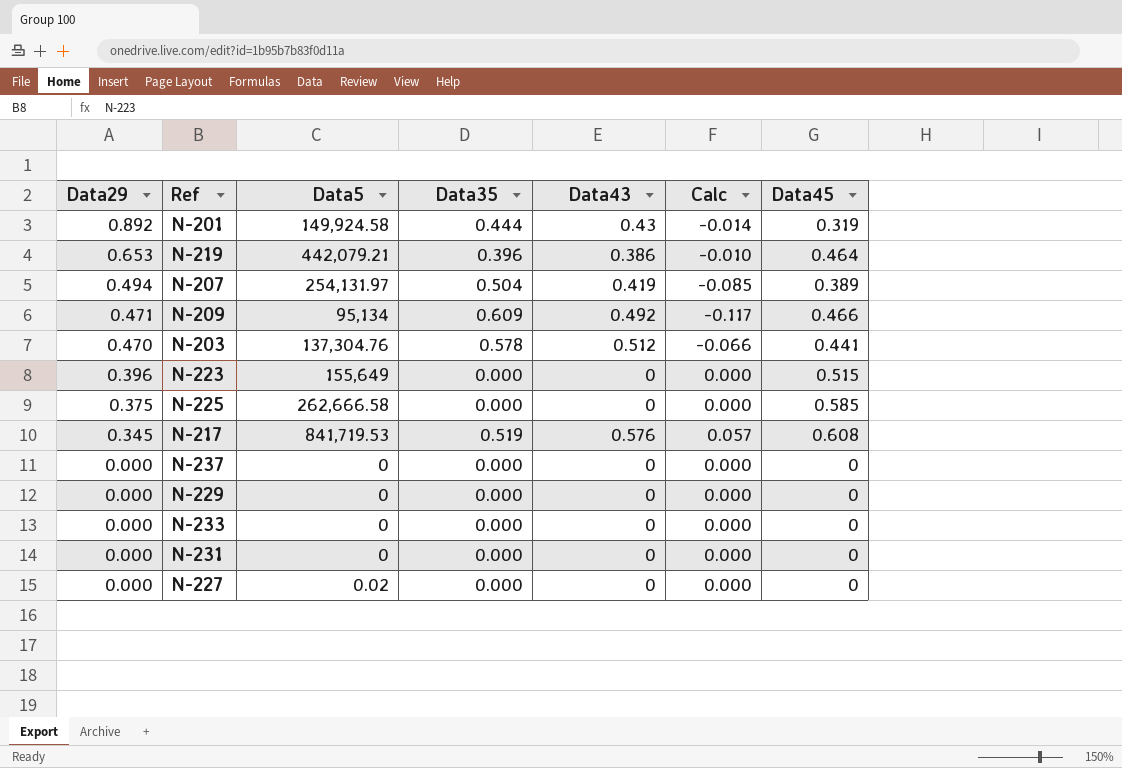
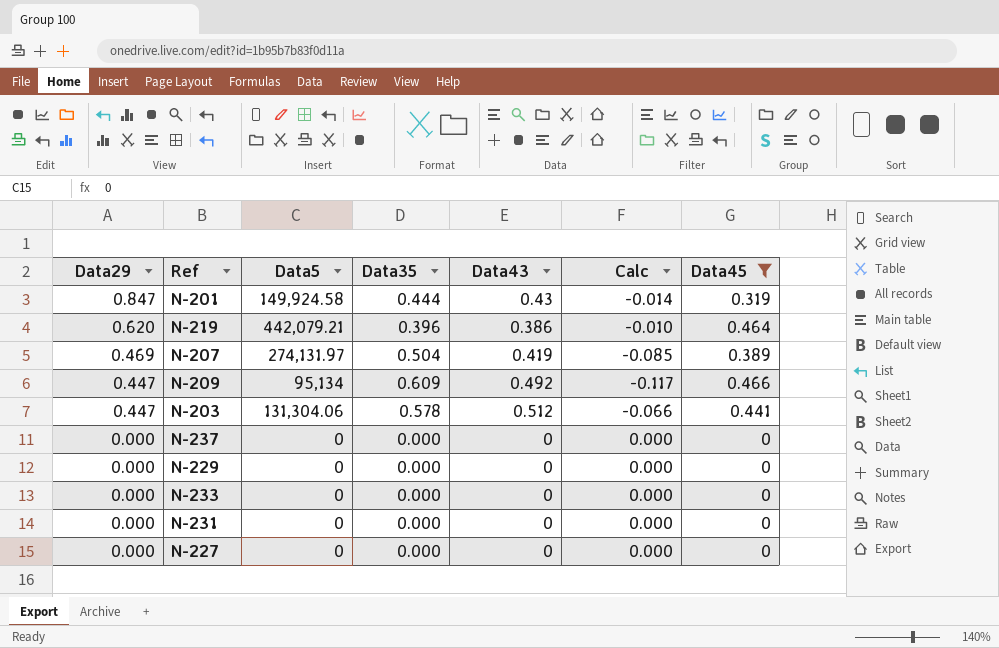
filter: none -> Data45 <= 0.466
N-201 | Data29: 0.892 -> 0.847
N-219 | Data29: 0.653 -> 0.620
N-207 | Data29: 0.494 -> 0.469
N-207 | Data5: 254,131.97 -> 274,131.97
N-209 | Data29: 0.471 -> 0.447
N-203 | Data29: 0.470 -> 0.447
N-203 | Data5: 137,304.76 -> 131,304.06
N-227 | Data5: 0.02 -> 0

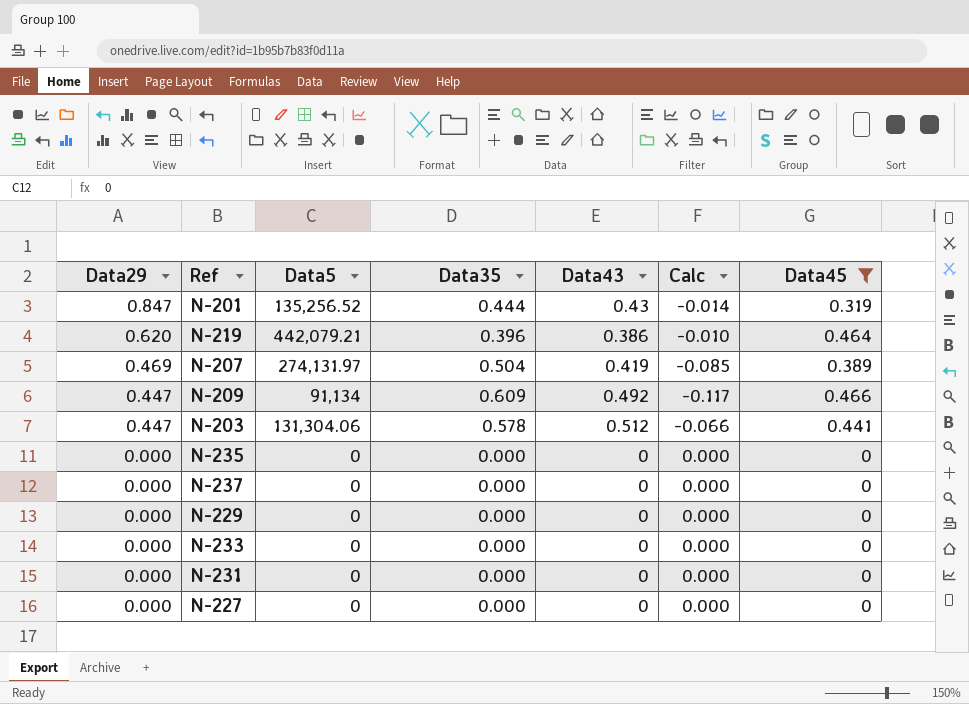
N-201 | Data5: 149,924.58 -> 135,256.52
N-209 | Data5: 95,134 -> 91,134
row N-235: none -> 0.000 | 0 | 0.000 | 0 | 0.000 | 0

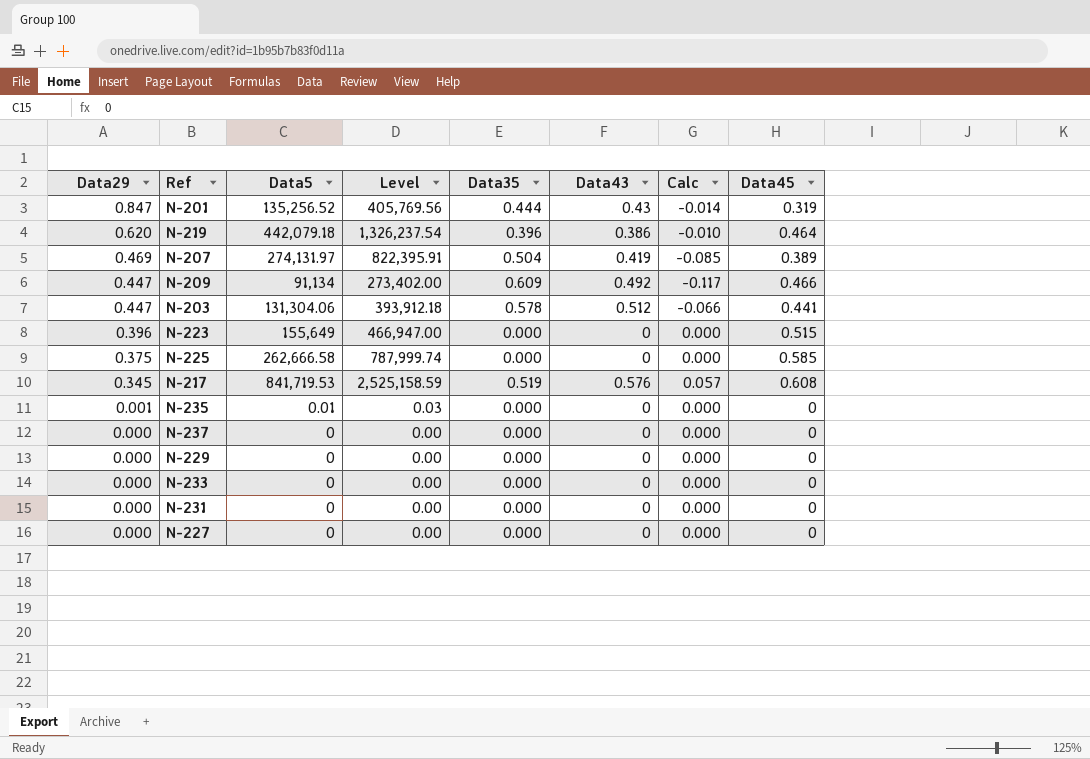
filter: Data45 <= 0.466 -> none
column Level | formula: none -> [Data5] * 3
N-219 | Data5: 442,079.21 -> 442,079.18
N-235 | Data29: 0.000 -> 0.001
N-235 | Data5: 0 -> 0.01

